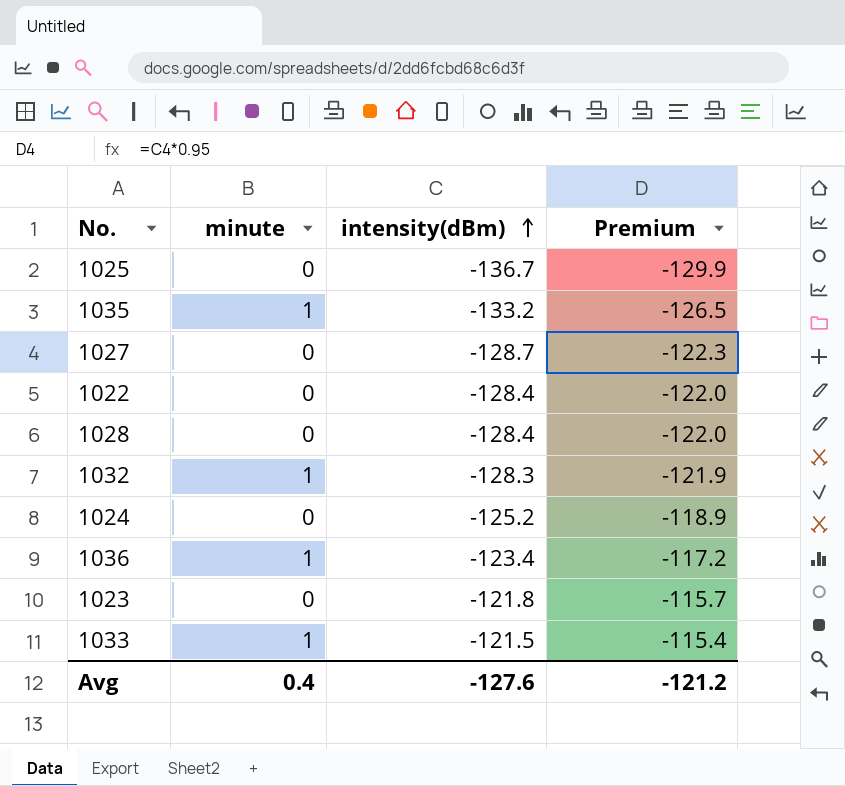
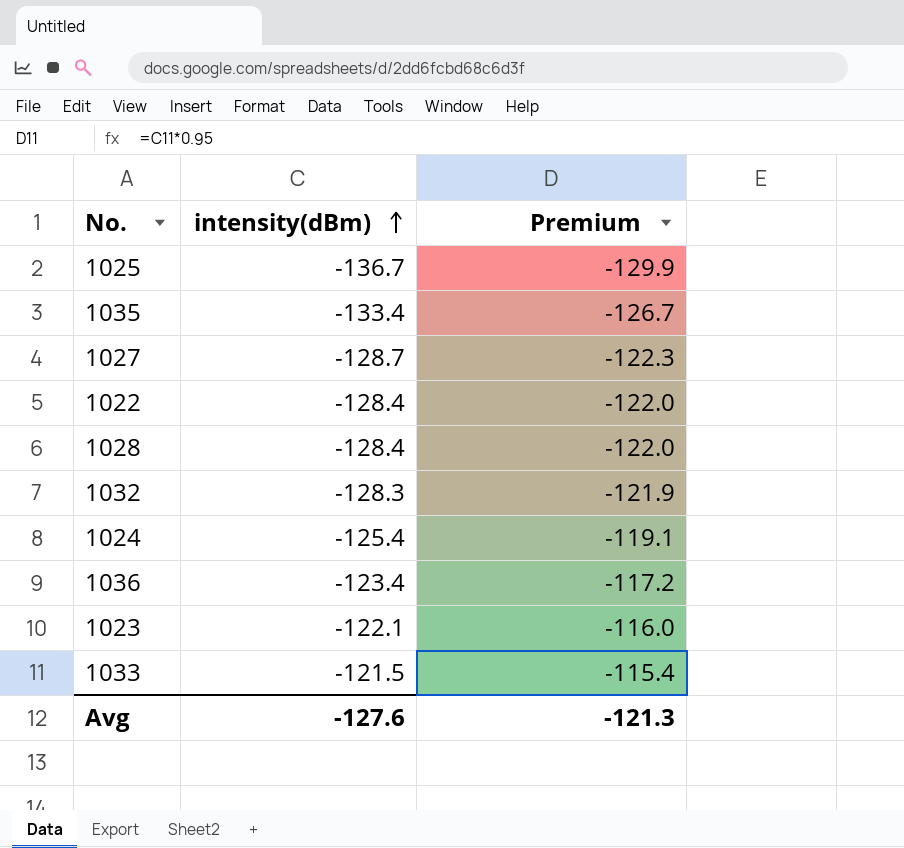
column minute | position: 2 -> none
1035 | intensity(dBm): -133.2 -> -133.4
1035 | Premium: -126.5 -> -126.7
1024 | intensity(dBm): -125.2 -> -125.4
1024 | Premium: -118.9 -> -119.1
1023 | intensity(dBm): -121.8 -> -122.1
1023 | Premium: -115.7 -> -116.0
Avg | Premium: -121.2 -> -121.3

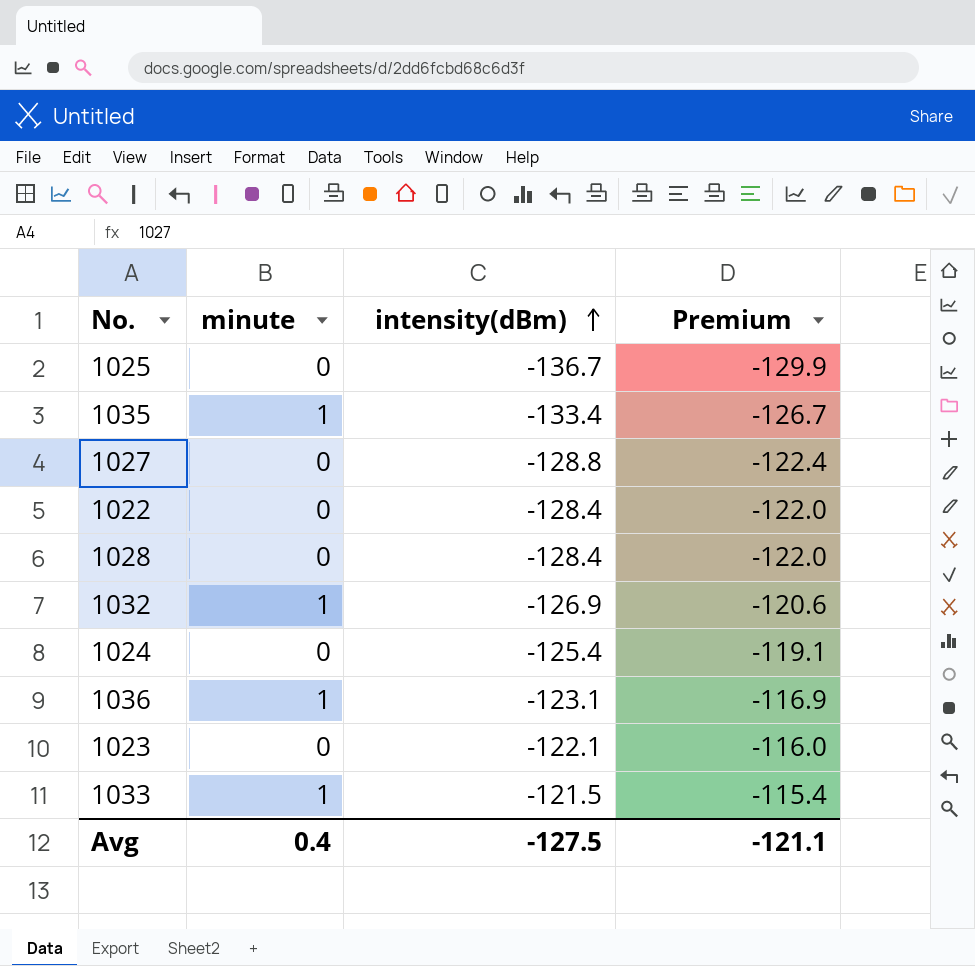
column minute | position: none -> 2
1027 | intensity(dBm): -128.7 -> -128.8
1027 | Premium: -122.3 -> -122.4
1032 | intensity(dBm): -128.3 -> -126.9
1032 | Premium: -121.9 -> -120.6
1036 | intensity(dBm): -123.4 -> -123.1
1036 | Premium: -117.2 -> -116.9
Avg | intensity(dBm): -127.6 -> -127.5
Avg | Premium: -121.3 -> -121.1

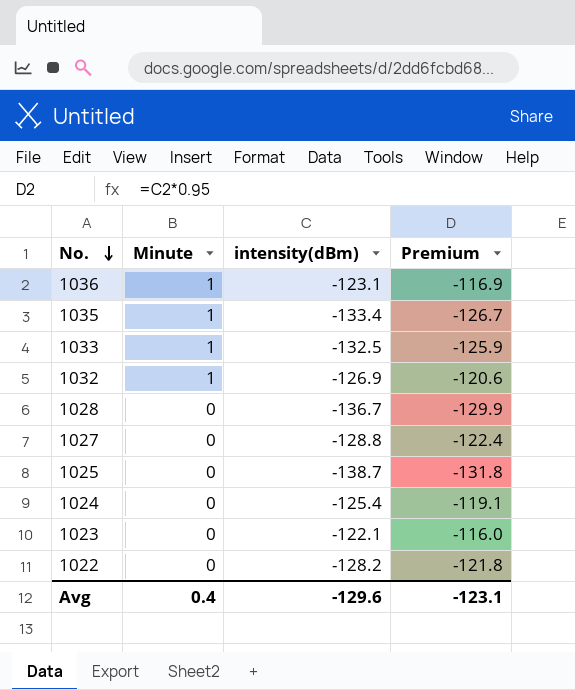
row order: intensity(dBm) ascending -> No. descending
column name: minute -> Minute
1033 | intensity(dBm): -121.5 -> -132.5
1033 | Premium: -115.4 -> -125.9
1028 | intensity(dBm): -128.4 -> -136.7
1028 | Premium: -122.0 -> -129.9
1025 | intensity(dBm): -136.7 -> -138.7
1025 | Premium: -129.9 -> -131.8
1022 | intensity(dBm): -128.4 -> -128.2
1022 | Premium: -122.0 -> -121.8
Avg | intensity(dBm): -127.5 -> -129.6
Avg | Premium: -121.1 -> -123.1

